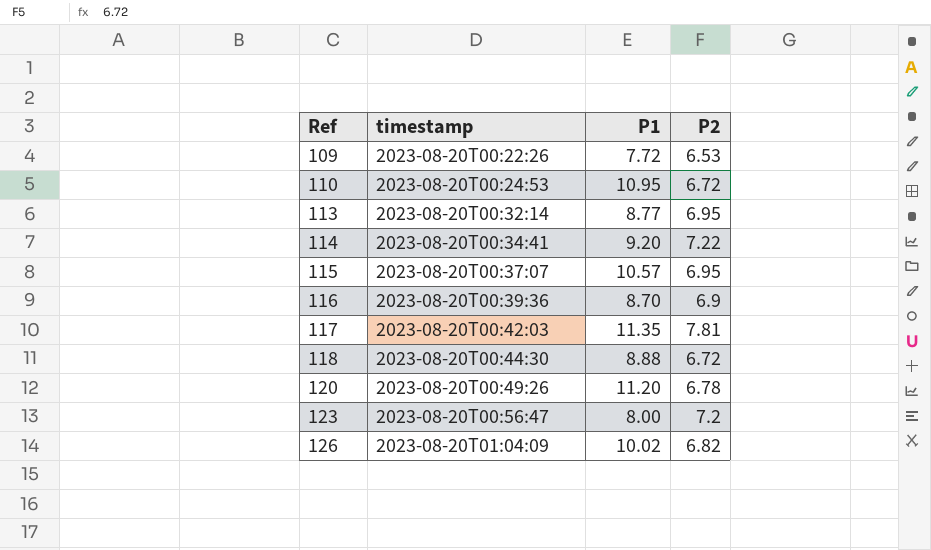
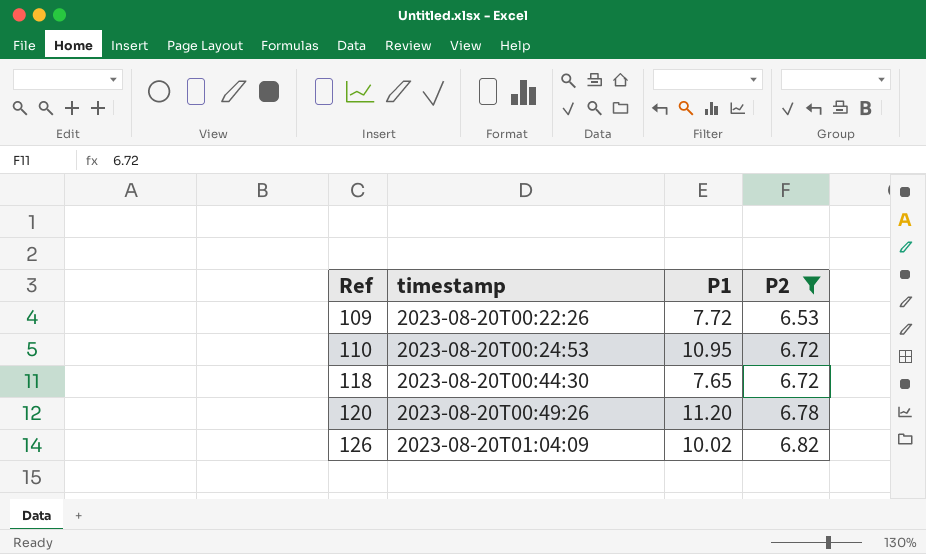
filter: none -> P2 <= 6.82
118 | P1: 8.88 -> 7.65

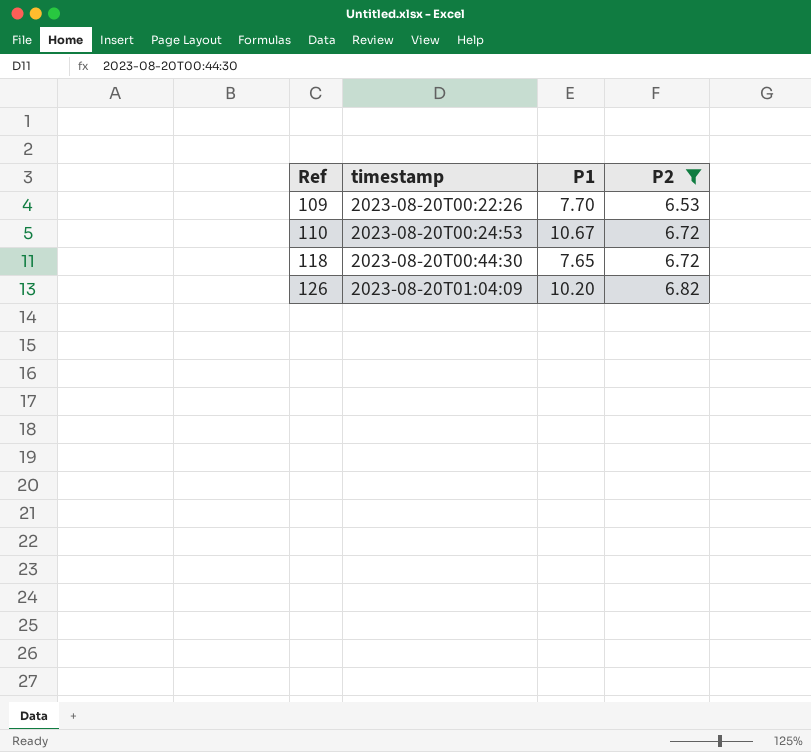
row 120: 2023-08-20T00:49:26 | 11.20 | 6.78 -> none
109 | P1: 7.72 -> 7.70
110 | P1: 10.95 -> 10.67
126 | P1: 10.02 -> 10.20

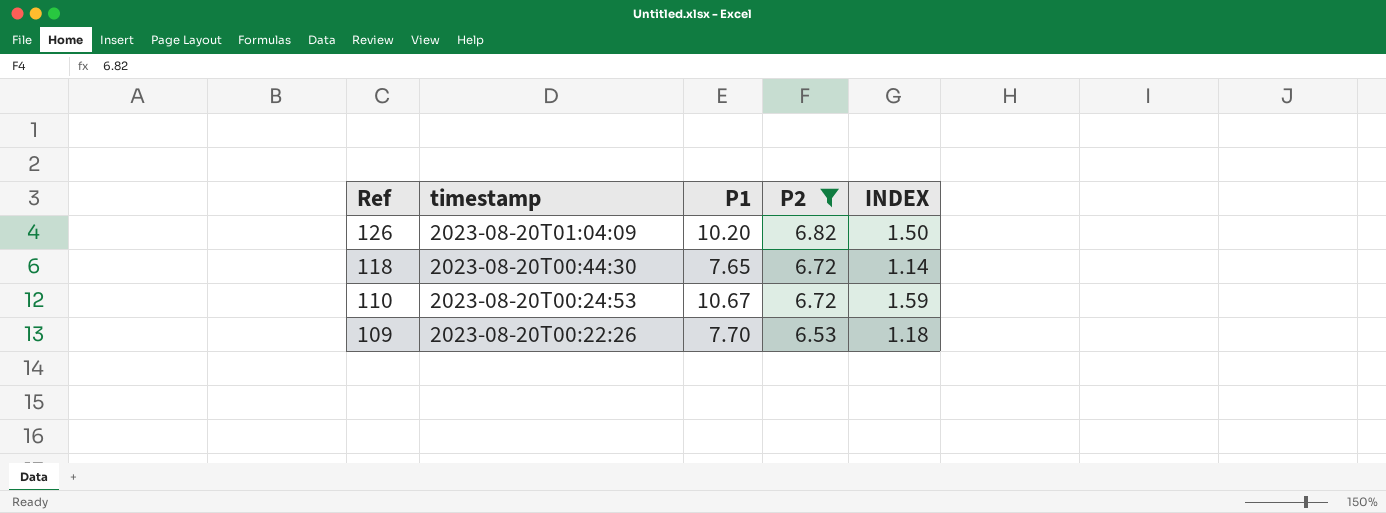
row order: Ref ascending -> Ref descending
column INDEX | formula: none -> [P1] / [P2]

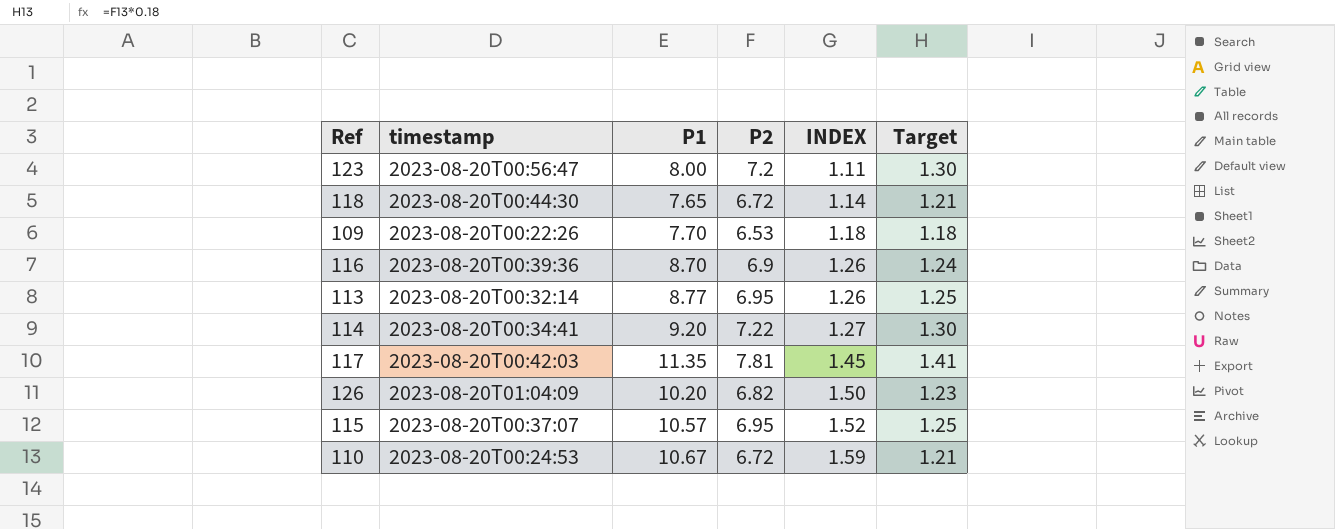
filter: P2 <= 6.82 -> none
row order: Ref descending -> INDEX ascending
column Target | formula: none -> [P2] * 0.18

